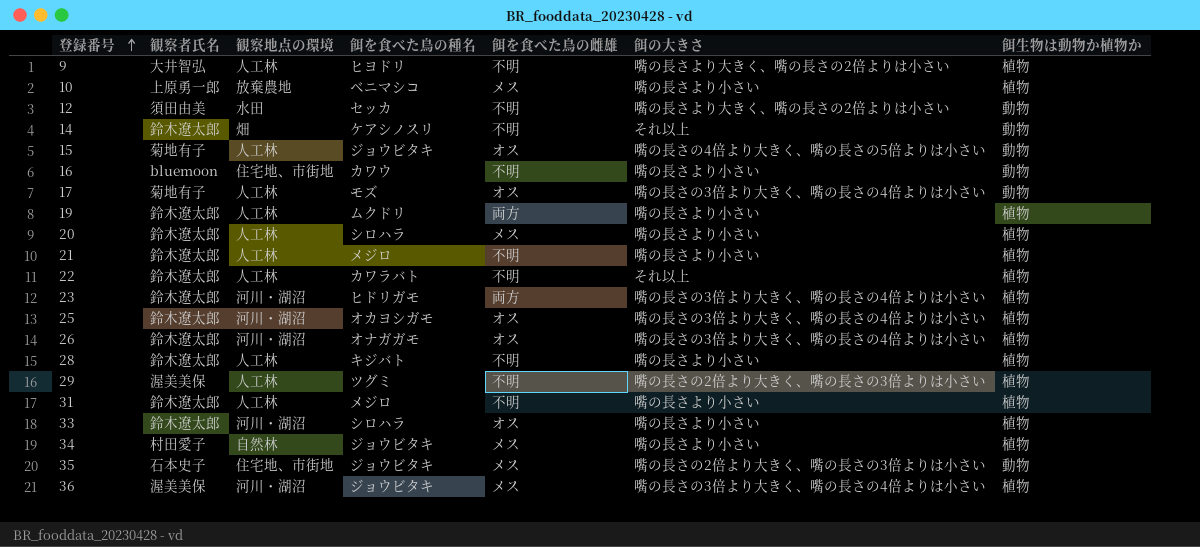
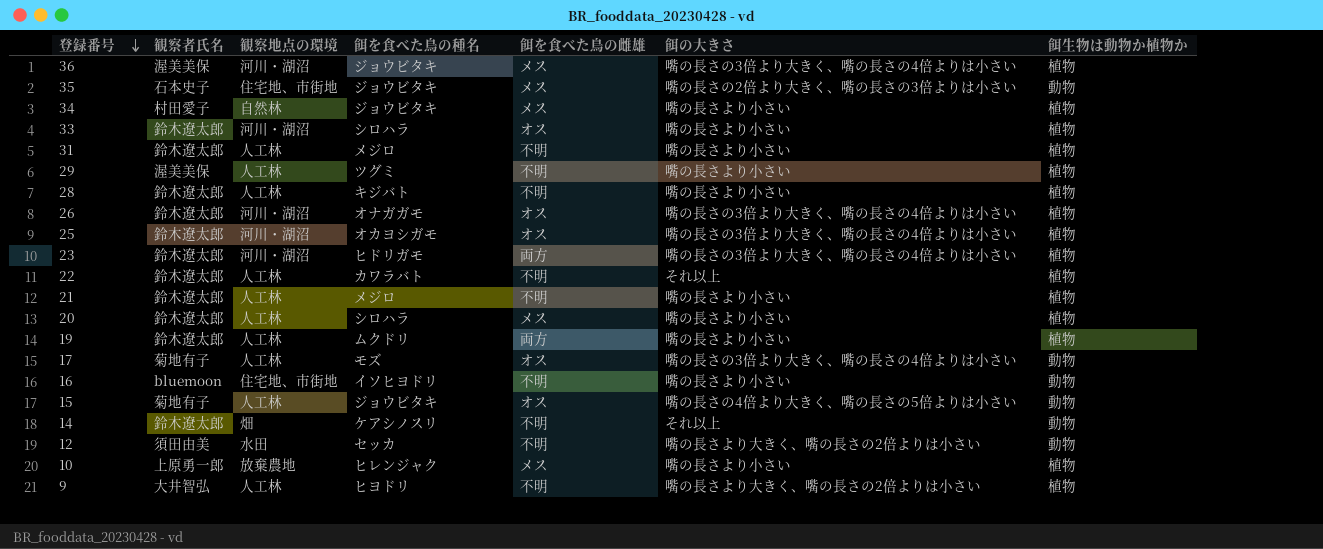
row order: 登録番号 ascending -> 登録番号 descending
29 | 餌の大きさ: 嘴の長さの2倍より大きく、嘴の長さの3倍よりは小さい -> 嘴の長さより小さい
16 | 餌を食べた鳥の種名: カワウ -> イソヒヨドリ
10 | 餌を食べた鳥の種名: ベニマシコ -> ヒレンジャク

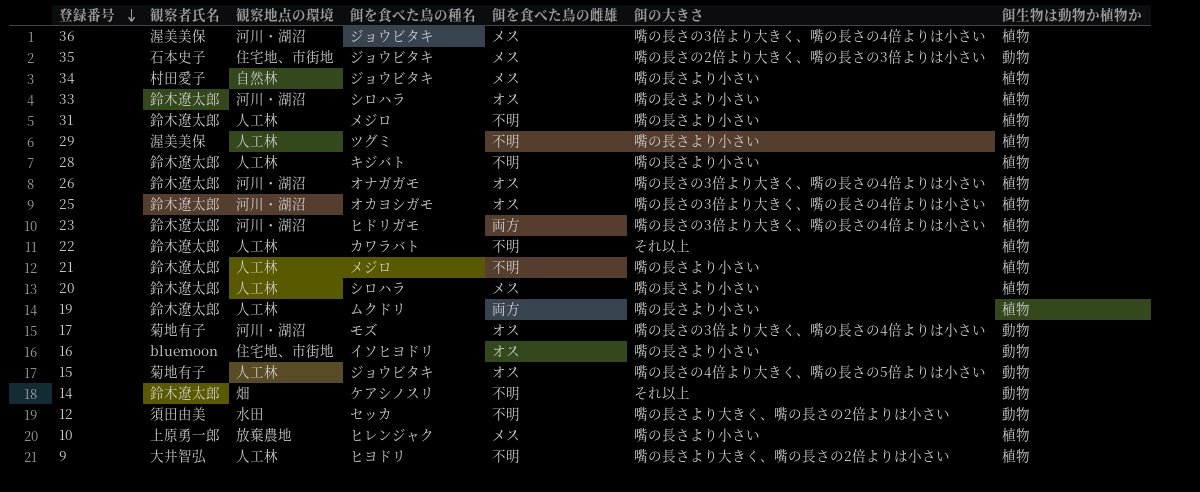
17 | 観察地点の環境: 人工林 -> 河川・湖沼
16 | 餌を食べた鳥の雌雄: 不明 -> オス

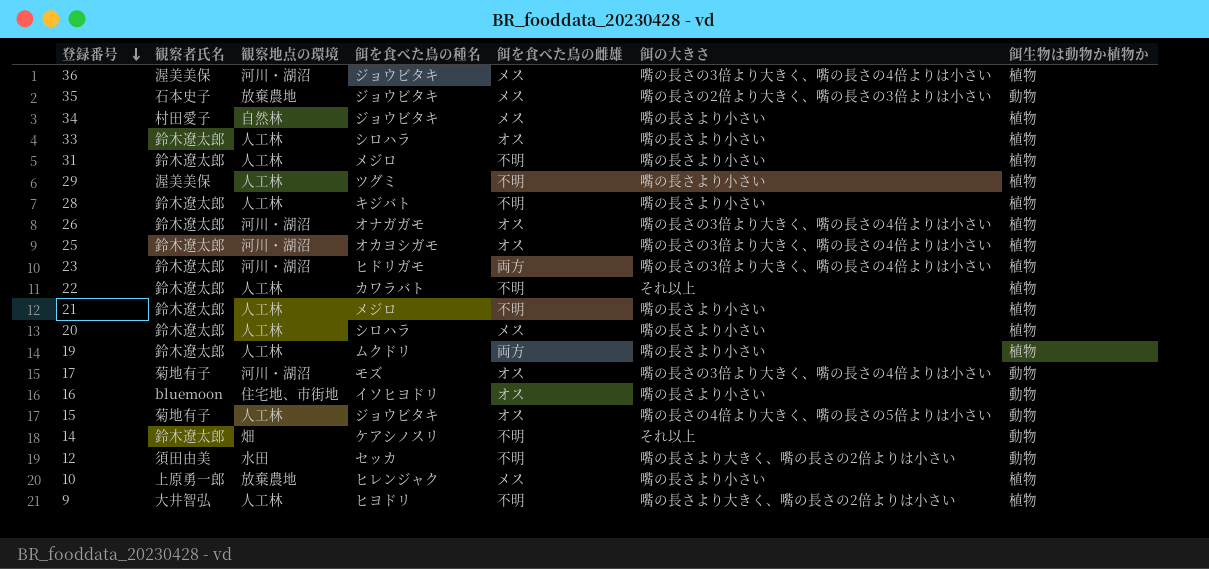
35 | 観察地点の環境: 住宅地、市街地 -> 放棄農地
33 | 観察地点の環境: 河川・湖沼 -> 人工林

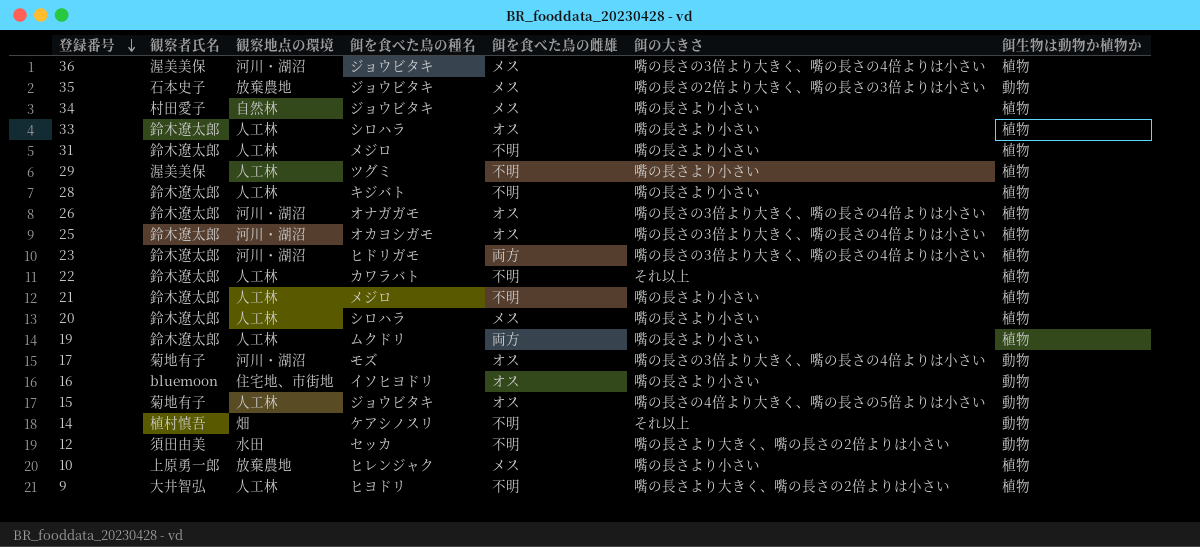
14 | 観察者氏名: 鈴木遼太郎 -> 植村慎吾

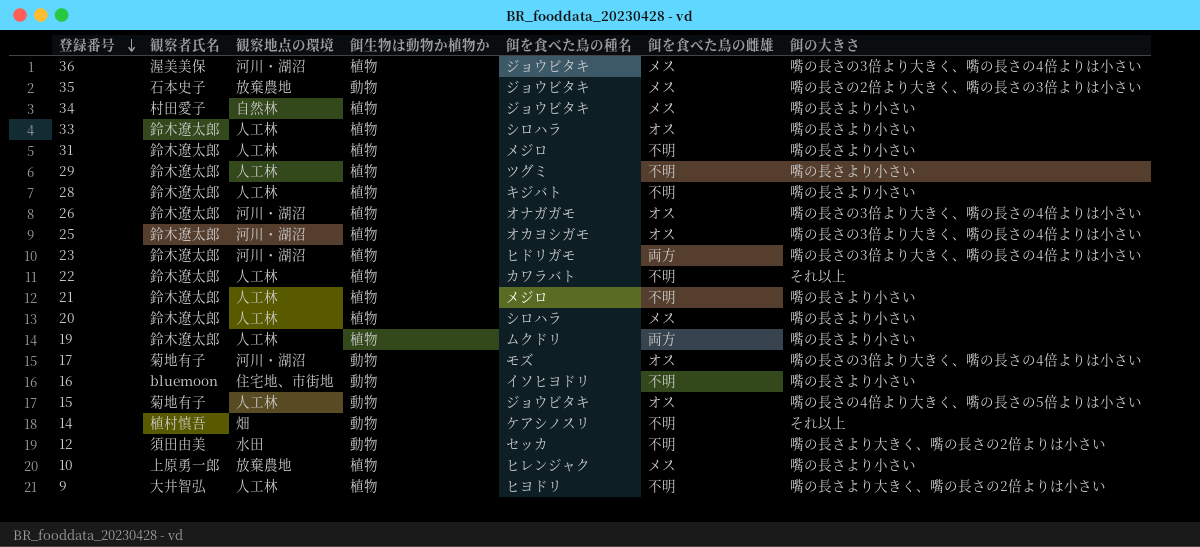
column 餌生物は動物か植物か | position: 7 -> 4
29 | 観察者氏名: 渥美美保 -> 鈴木遼太郎
16 | 餌を食べた鳥の雌雄: オス -> 不明

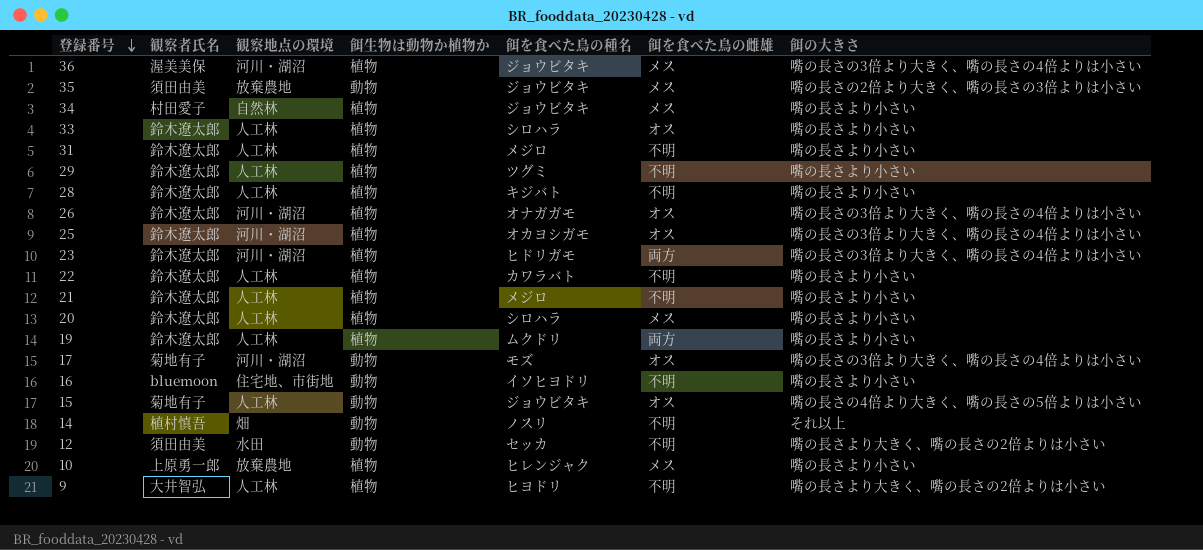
35 | 観察者氏名: 石本史子 -> 須田由美
22 | 餌の大きさ: それ以上 -> 嘴の長さより小さい
14 | 餌を食べた鳥の種名: ケアシノスリ -> ノスリ

